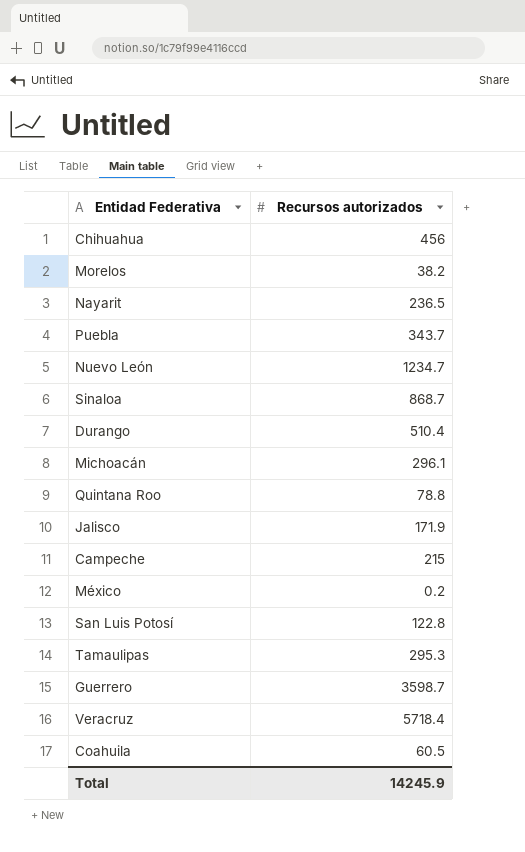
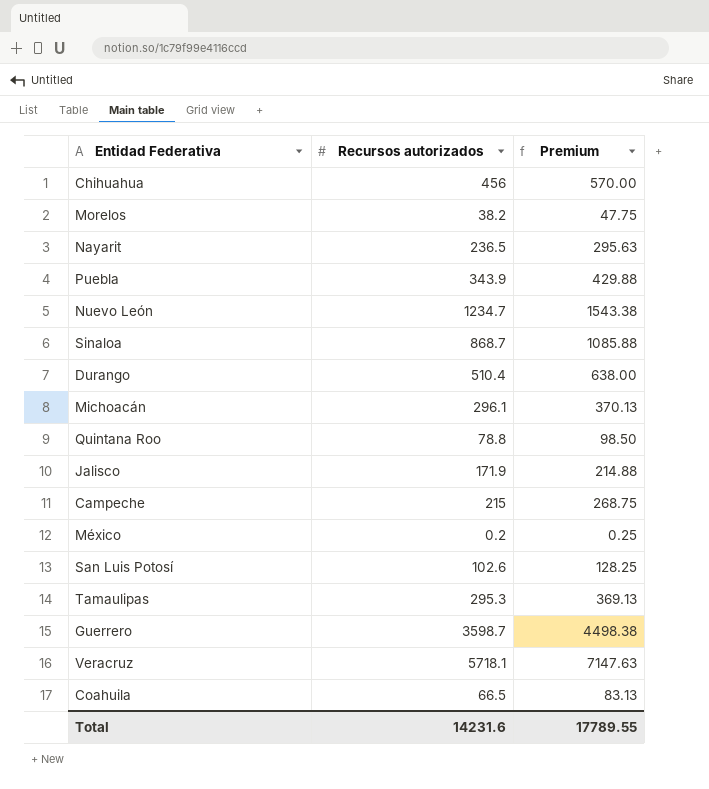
column Premium | formula: none -> [Recursos autorizados] * 1.25
Puebla | Recursos autorizados: 343.7 -> 343.9
San Luis Potosí | Recursos autorizados: 122.8 -> 102.6
Veracruz | Recursos autorizados: 5718.4 -> 5718.1
Coahuila | Recursos autorizados: 60.5 -> 66.5
Total | Recursos autorizados: 14245.9 -> 14231.6

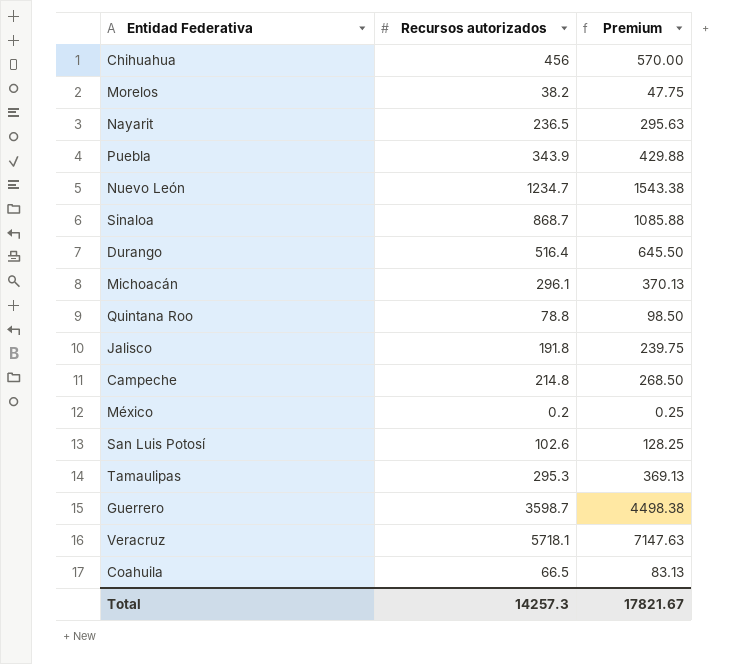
Durango | Recursos autorizados: 510.4 -> 516.4
Durango | Premium: 638.00 -> 645.50
Jalisco | Recursos autorizados: 171.9 -> 191.8
Jalisco | Premium: 214.88 -> 239.75
Campeche | Recursos autorizados: 215 -> 214.8
Campeche | Premium: 268.75 -> 268.50
Total | Recursos autorizados: 14231.6 -> 14257.3
Total | Premium: 17789.55 -> 17821.67

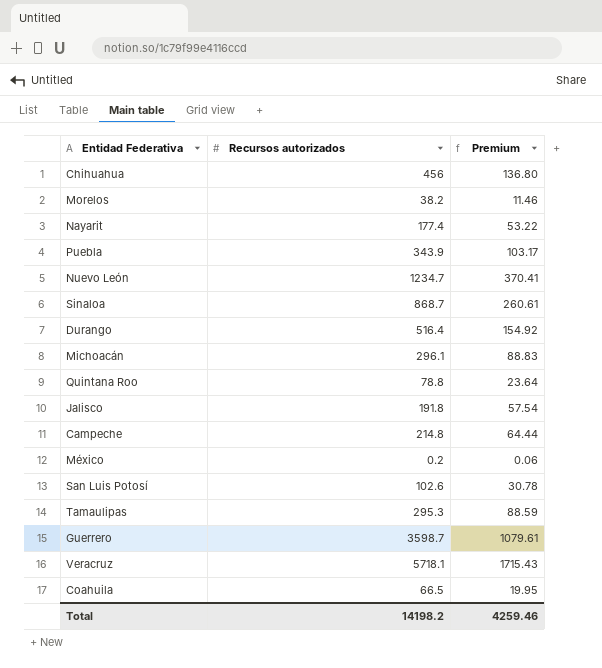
column Premium | formula: [Recursos autorizados] * 1.25 -> [Recursos autorizados] * 0.3
Nayarit | Recursos autorizados: 236.5 -> 177.4
Total | Recursos autorizados: 14257.3 -> 14198.2
Total | Premium: 17821.67 -> 4259.46

